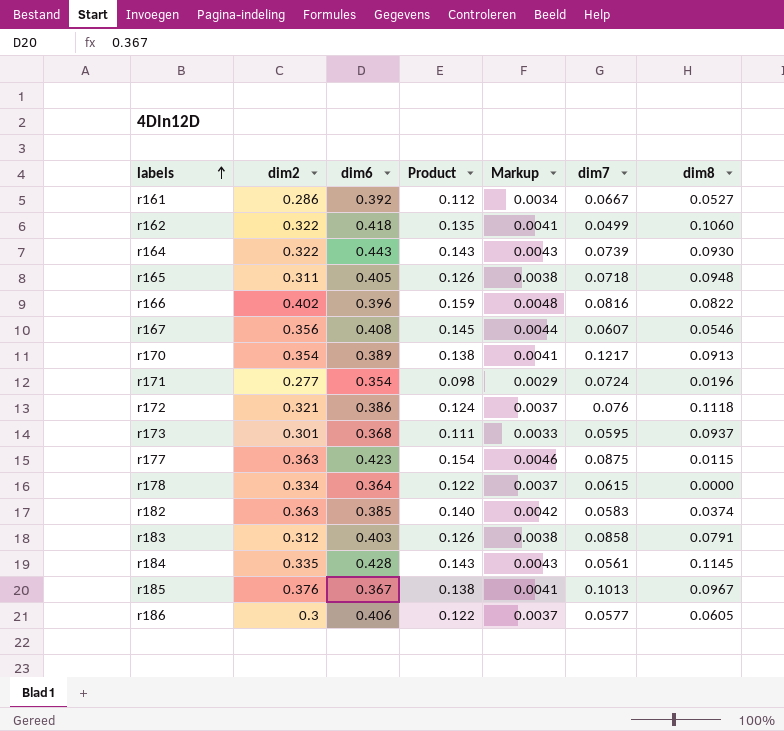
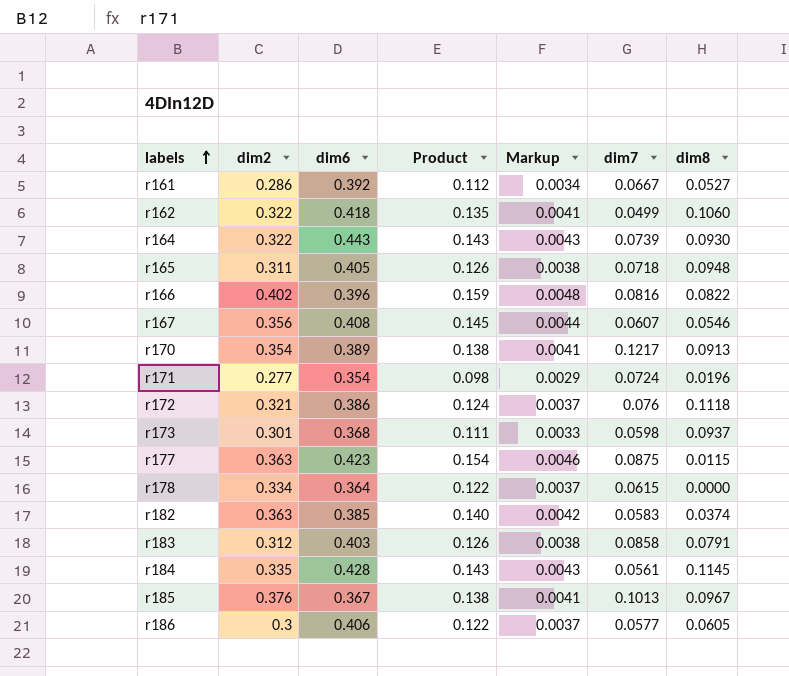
r173 | dim7: 0.0595 -> 0.0598

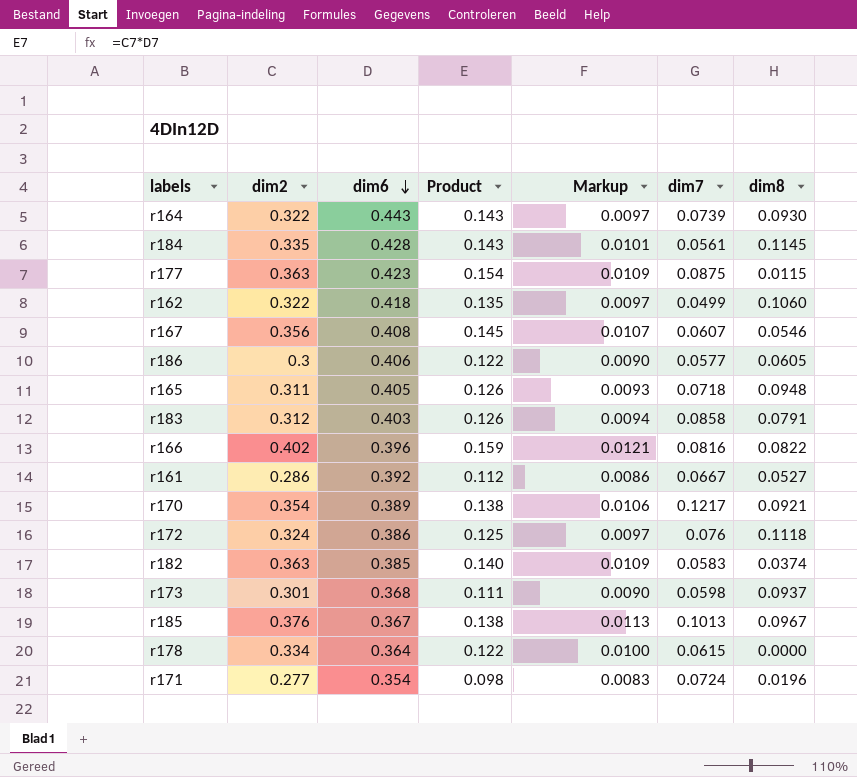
row order: labels ascending -> dim6 descending
column Markup | formula: [Product] * 0.03 -> [dim2] * 0.03
r170 | dim8: 0.0913 -> 0.0921
r172 | dim2: 0.321 -> 0.324
r172 | Product: 0.124 -> 0.125

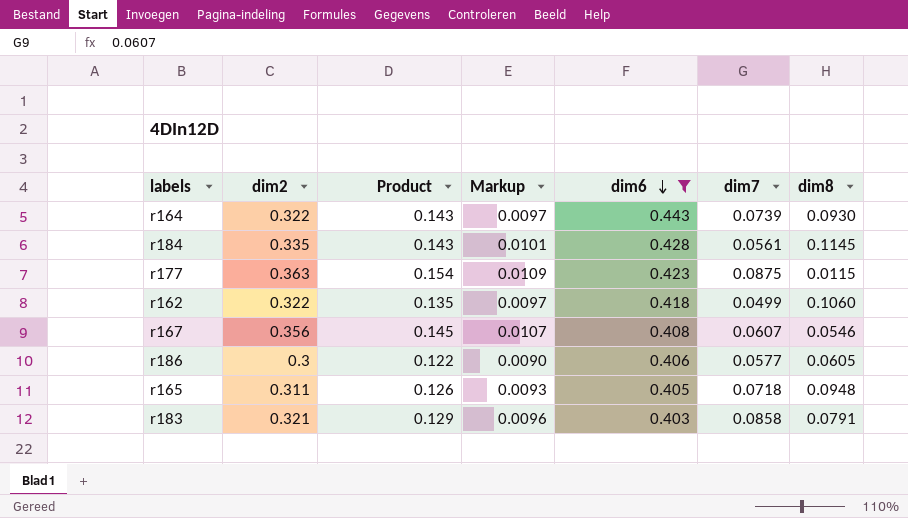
filter: none -> dim6 >= 0.403
column dim6 | position: 3 -> 5
r183 | dim2: 0.312 -> 0.321
r183 | Product: 0.126 -> 0.129
r183 | Markup: 0.0094 -> 0.0096

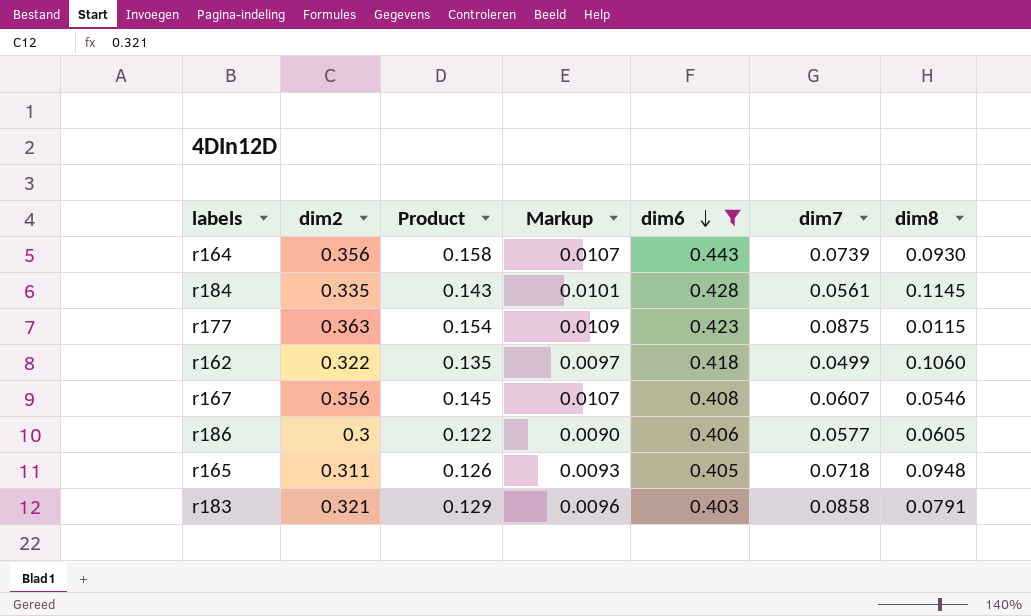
r164 | dim2: 0.322 -> 0.356
r164 | Product: 0.143 -> 0.158
r164 | Markup: 0.0097 -> 0.0107

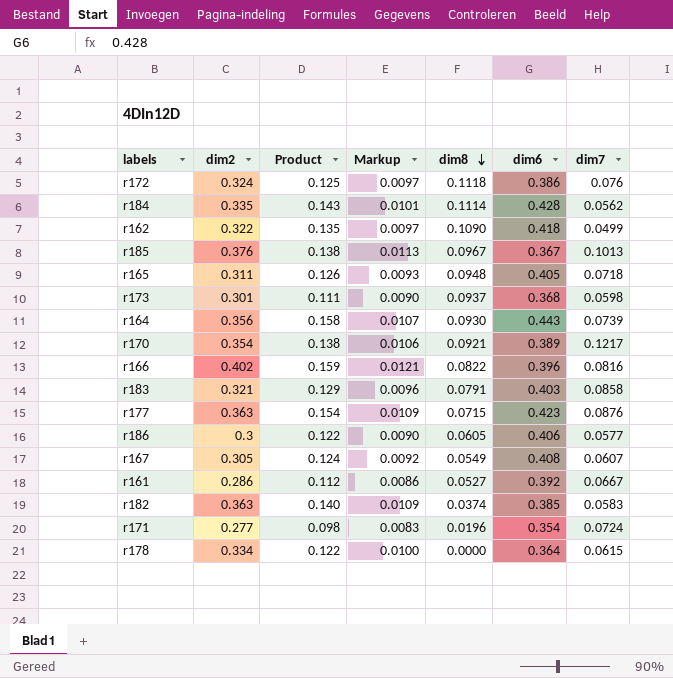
filter: dim6 >= 0.403 -> none
row order: dim6 descending -> dim8 descending
column dim8 | position: 7 -> 5
r184 | dim8: 0.1145 -> 0.1114
r184 | dim7: 0.0561 -> 0.0562
r162 | dim8: 0.1060 -> 0.1090
r177 | dim8: 0.0115 -> 0.0715
r177 | dim7: 0.0875 -> 0.0876
r167 | dim2: 0.356 -> 0.305
r167 | Product: 0.145 -> 0.124
r167 | Markup: 0.0107 -> 0.0092
r167 | dim8: 0.0546 -> 0.0549

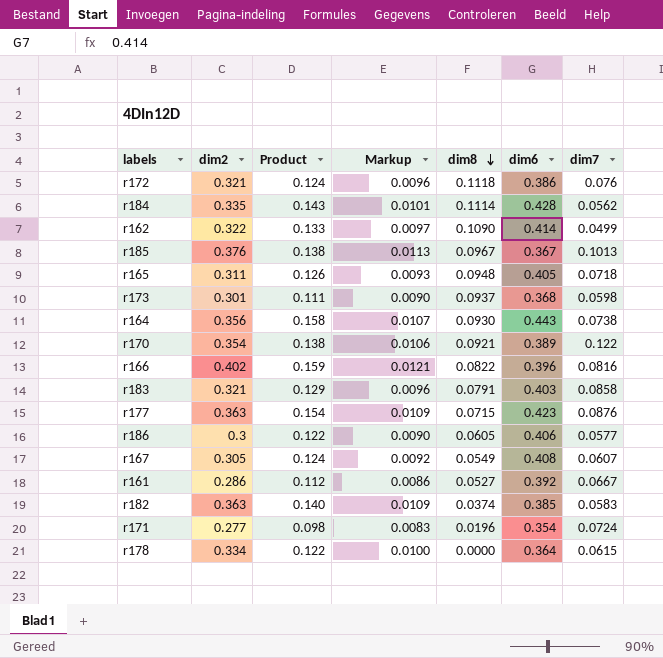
r172 | dim2: 0.324 -> 0.321
r172 | Product: 0.125 -> 0.124
r172 | Markup: 0.0097 -> 0.0096
r162 | Product: 0.135 -> 0.133
r162 | dim6: 0.418 -> 0.414
r164 | dim7: 0.0739 -> 0.0738
r170 | dim7: 0.1217 -> 0.122

